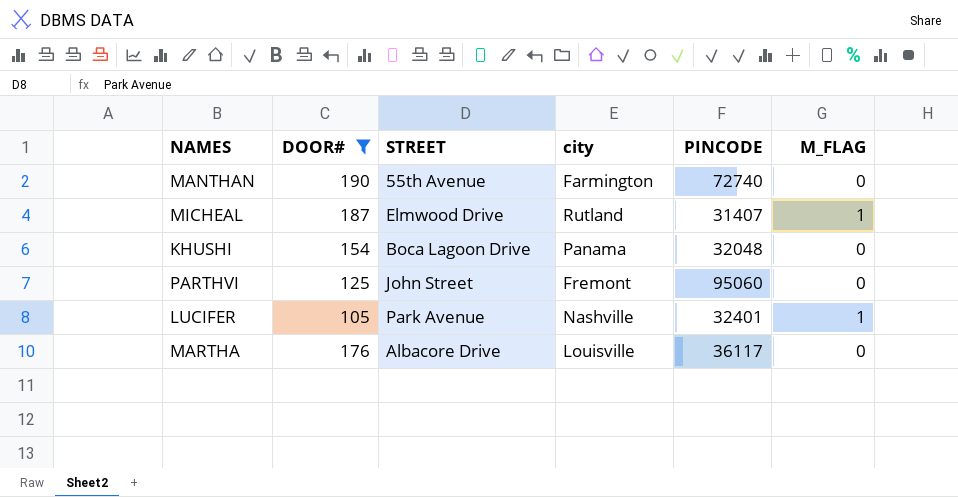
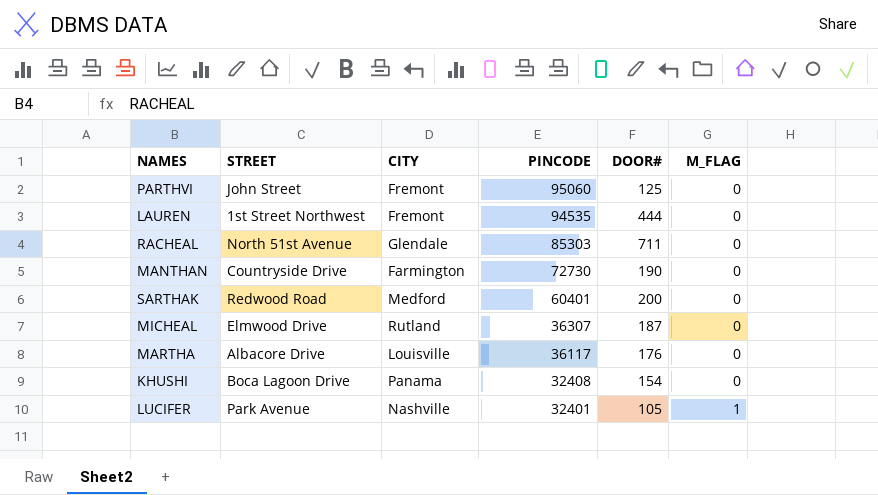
filter: DOOR# <= 190 -> none
row order: none -> PINCODE descending
column name: city -> CITY
column DOOR# | position: 2 -> 5
MANTHAN | STREET: 55th Avenue -> Countryside Drive
MANTHAN | PINCODE: 72740 -> 72730
MICHEAL | PINCODE: 31407 -> 36307
MICHEAL | M_FLAG: 1 -> 0
KHUSHI | PINCODE: 32048 -> 32408

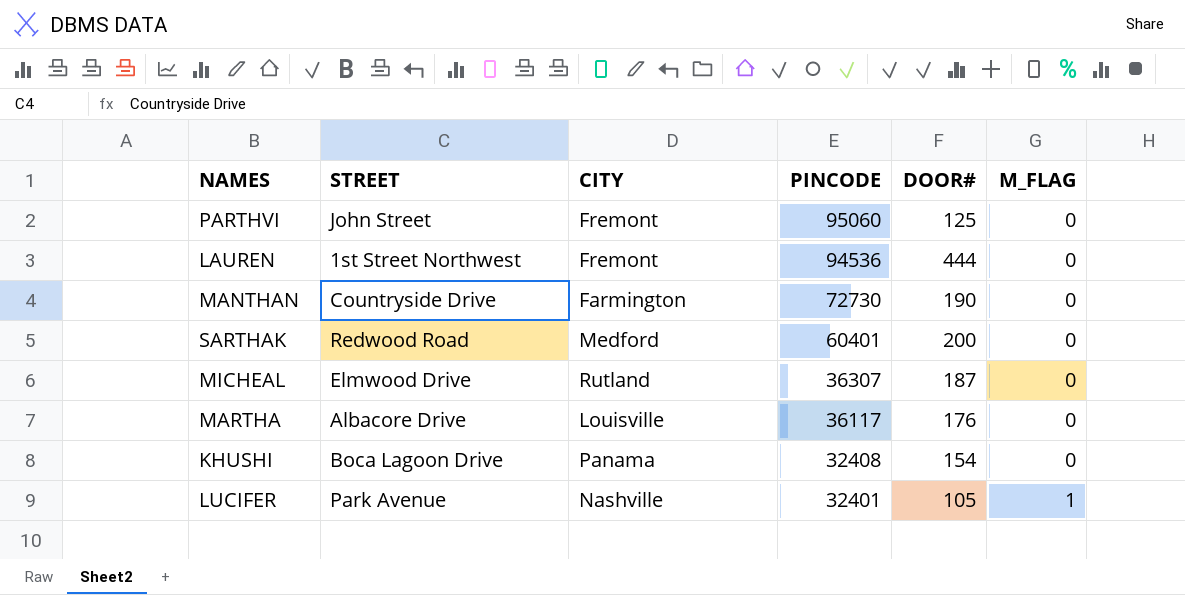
row RACHEAL: North 51st Avenue | Glendale | 85303 | 711 | 0 -> none
LAUREN | PINCODE: 94535 -> 94536

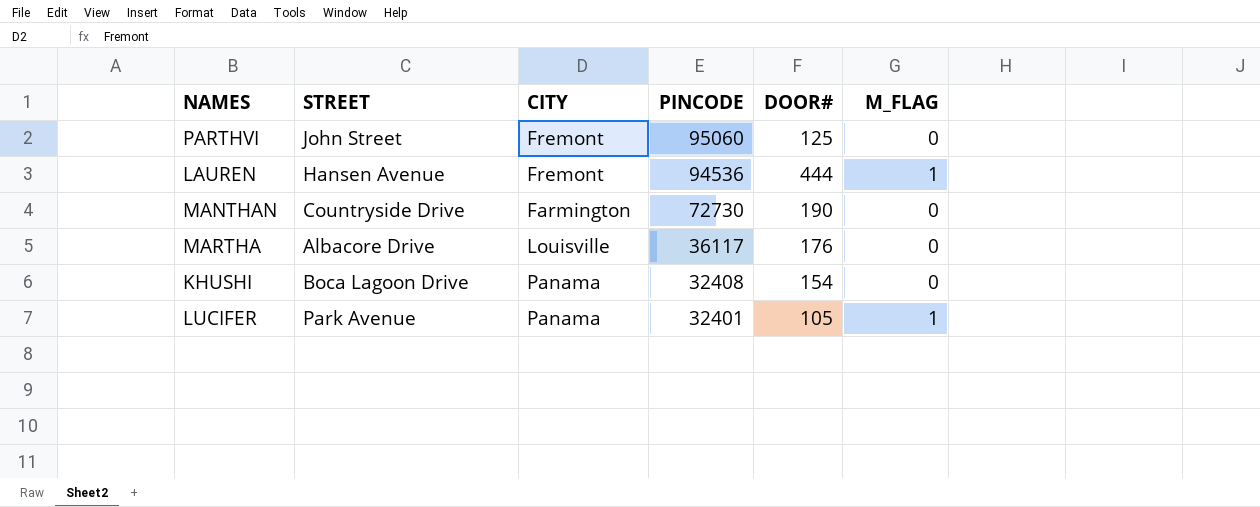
row SARTHAK: Redwood Road | Medford | 60401 | 200 | 0 -> none
row MICHEAL: Elmwood Drive | Rutland | 36307 | 187 | 0 -> none
LAUREN | STREET: 1st Street Northwest -> Hansen Avenue
LAUREN | M_FLAG: 0 -> 1
LUCIFER | CITY: Nashville -> Panama

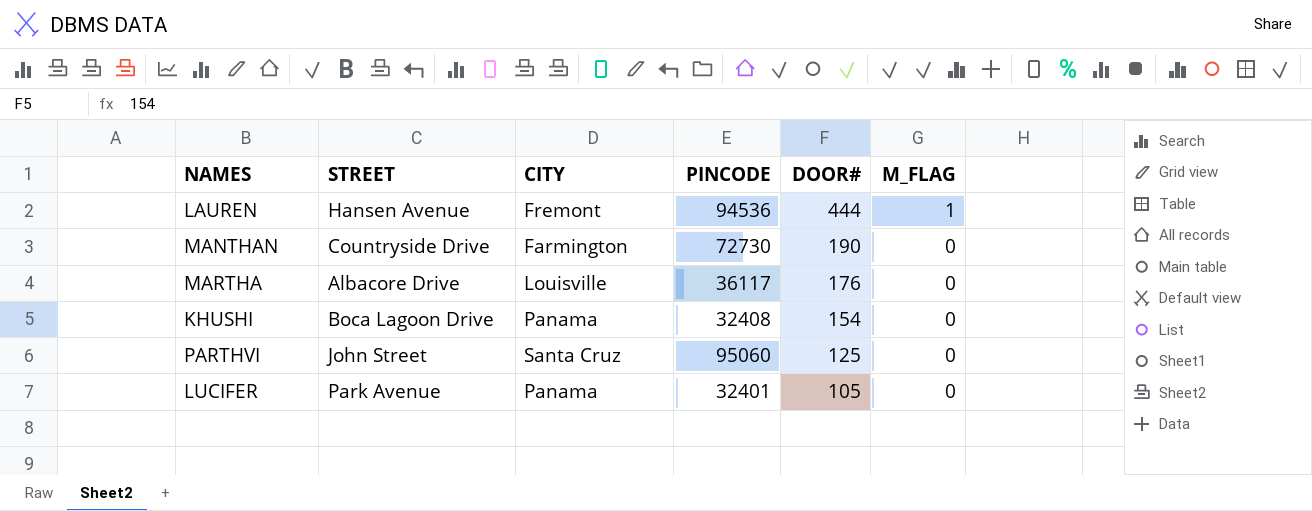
row order: PINCODE descending -> DOOR# descending
PARTHVI | CITY: Fremont -> Santa Cruz
LUCIFER | M_FLAG: 1 -> 0

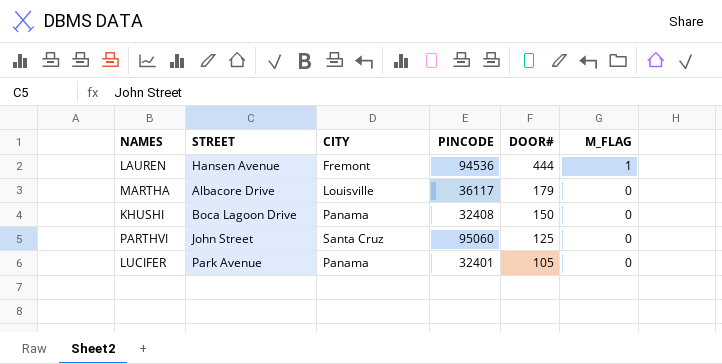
row MANTHAN: Countryside Drive | Farmington | 72730 | 190 | 0 -> none
MARTHA | DOOR#: 176 -> 179
KHUSHI | DOOR#: 154 -> 150

